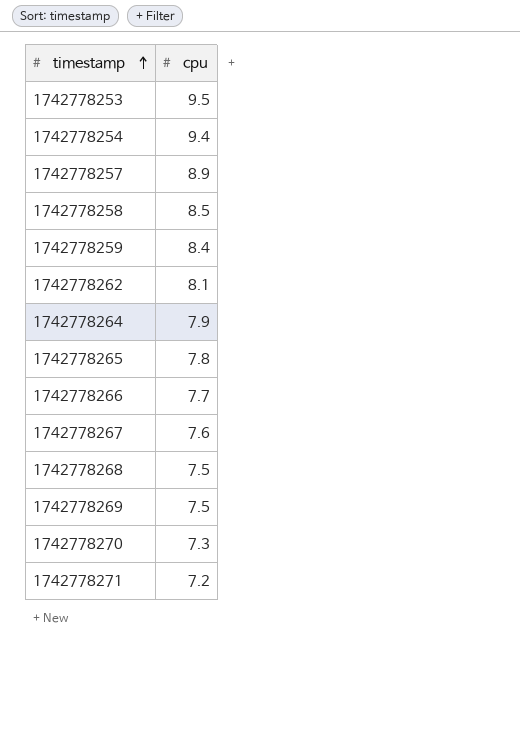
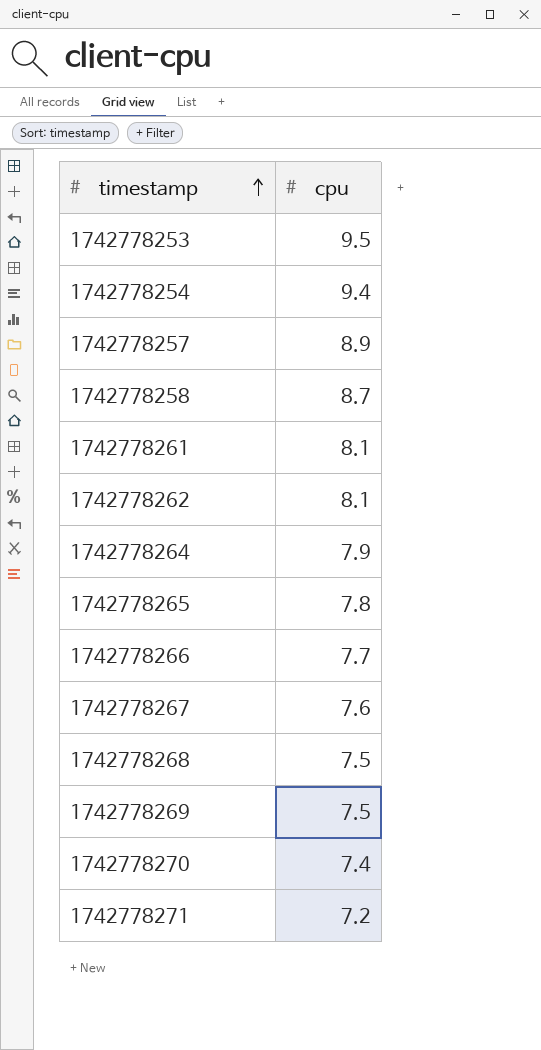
row 1742778259: 8.4 -> none
1742778258 | cpu: 8.5 -> 8.7
row 1742778261: none -> 8.1
1742778270 | cpu: 7.3 -> 7.4

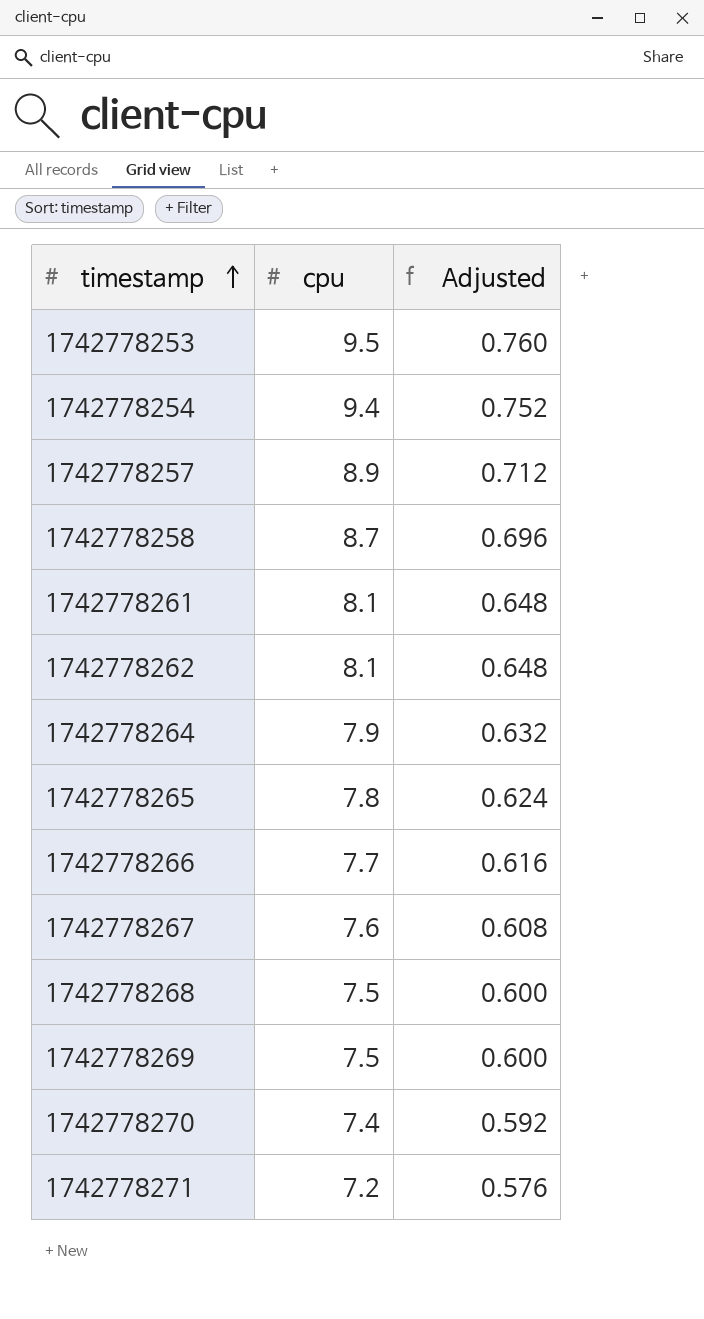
column Adjusted | formula: none -> [cpu] * 0.08

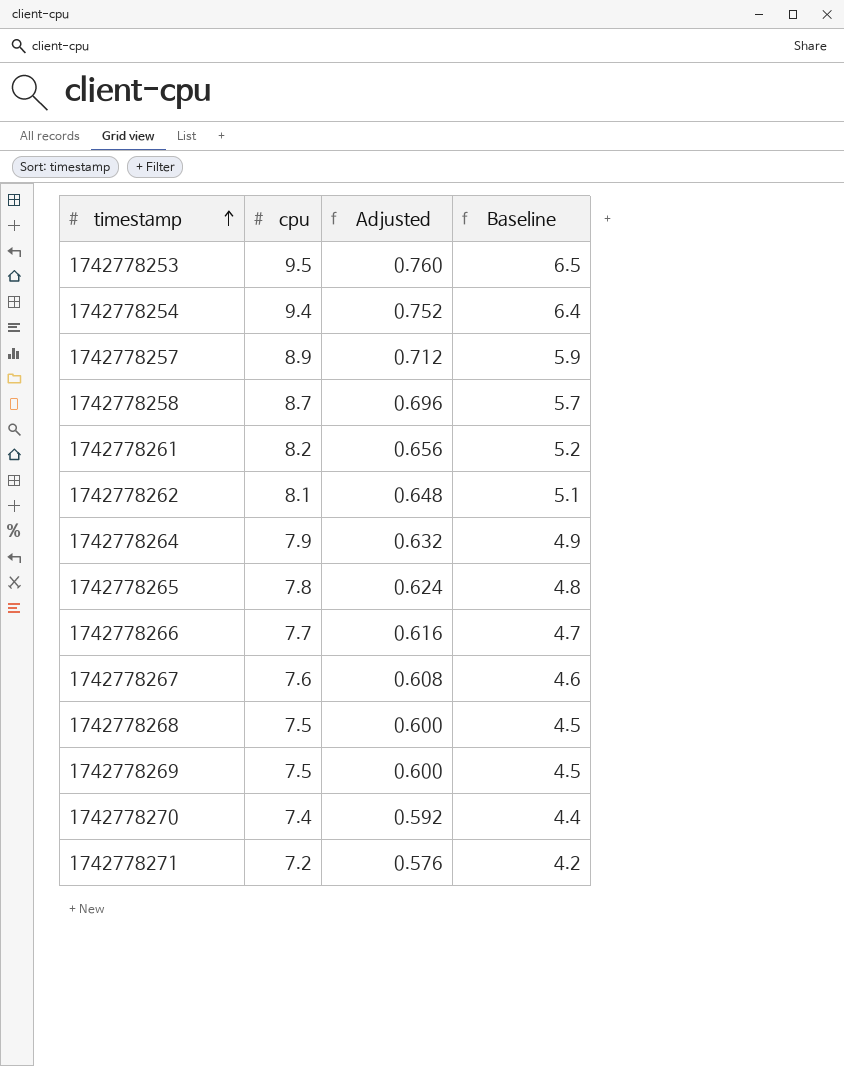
column Baseline | formula: none -> [cpu] - 3
1742778261 | cpu: 8.1 -> 8.2
1742778261 | Adjusted: 0.648 -> 0.656

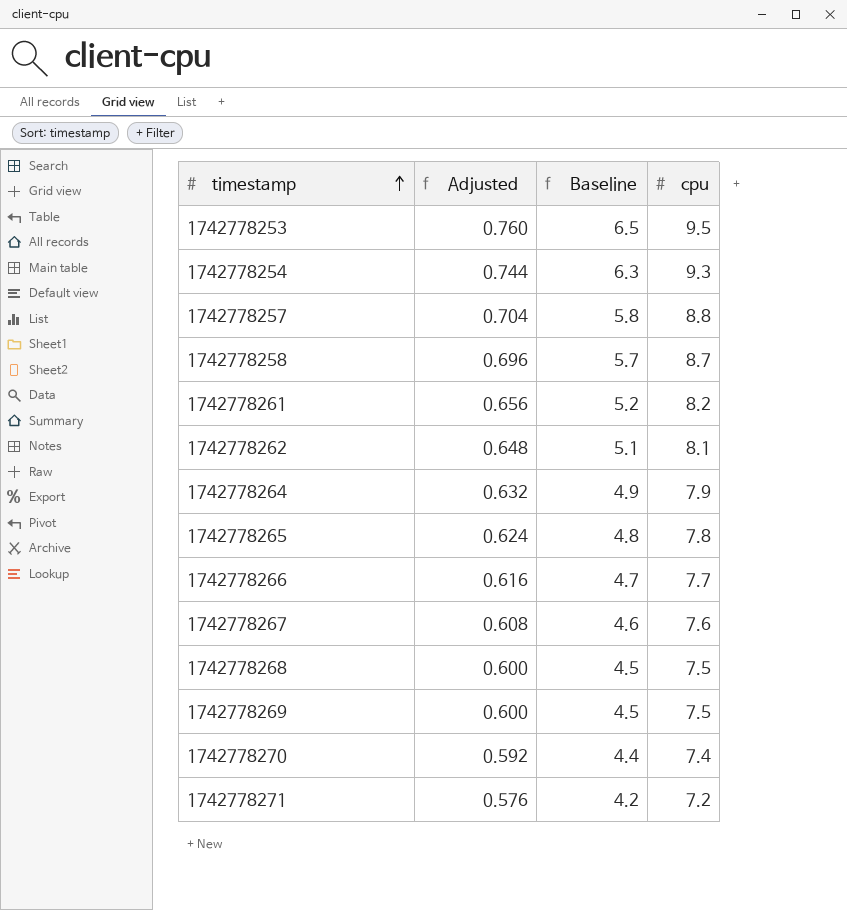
column cpu | position: 2 -> 4
1742778254 | Adjusted: 0.752 -> 0.744
1742778254 | Baseline: 6.4 -> 6.3
1742778254 | cpu: 9.4 -> 9.3
1742778257 | Adjusted: 0.712 -> 0.704
1742778257 | Baseline: 5.9 -> 5.8
1742778257 | cpu: 8.9 -> 8.8

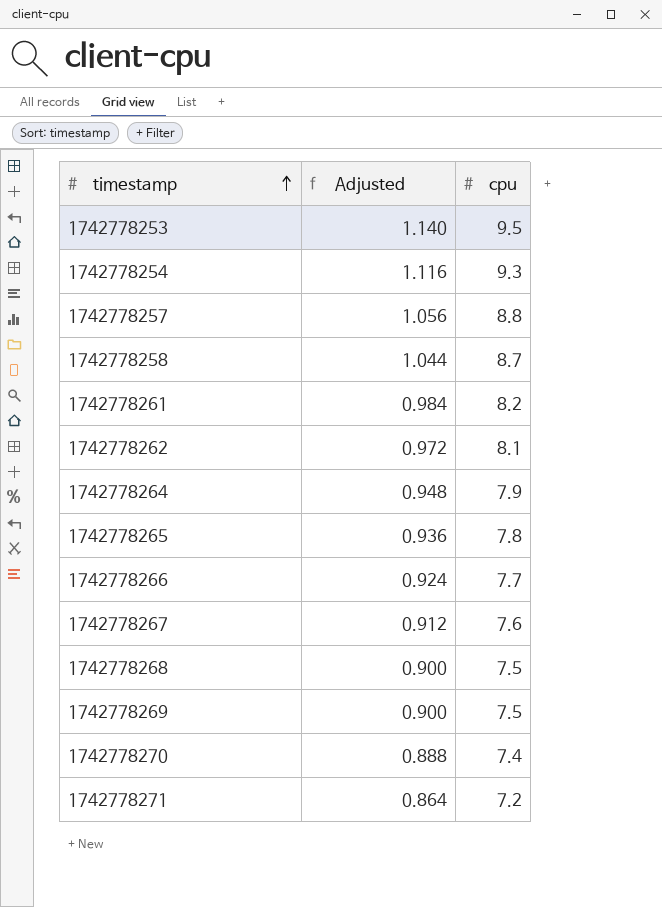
column Baseline | formula: [cpu] - 3 -> none
column Adjusted | formula: [cpu] * 0.08 -> [cpu] * 0.12

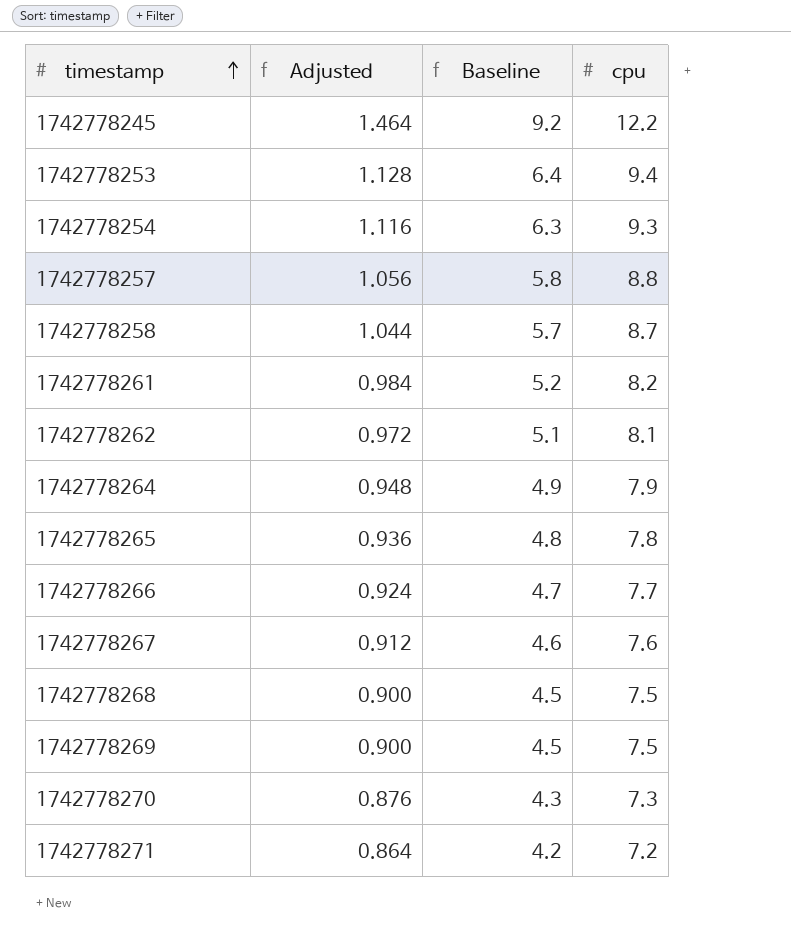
column Baseline | formula: none -> [cpu] - 3
row 1742778245: none -> 1.464 | 9.2 | 12.2
1742778253 | Adjusted: 1.140 -> 1.128
1742778253 | cpu: 9.5 -> 9.4
1742778270 | Adjusted: 0.888 -> 0.876
1742778270 | cpu: 7.4 -> 7.3

